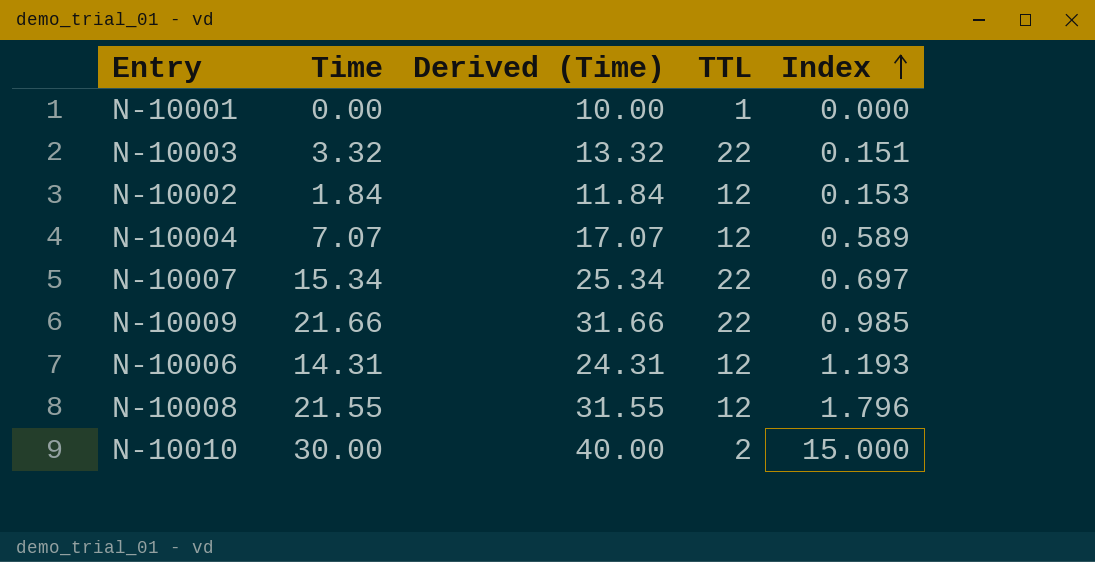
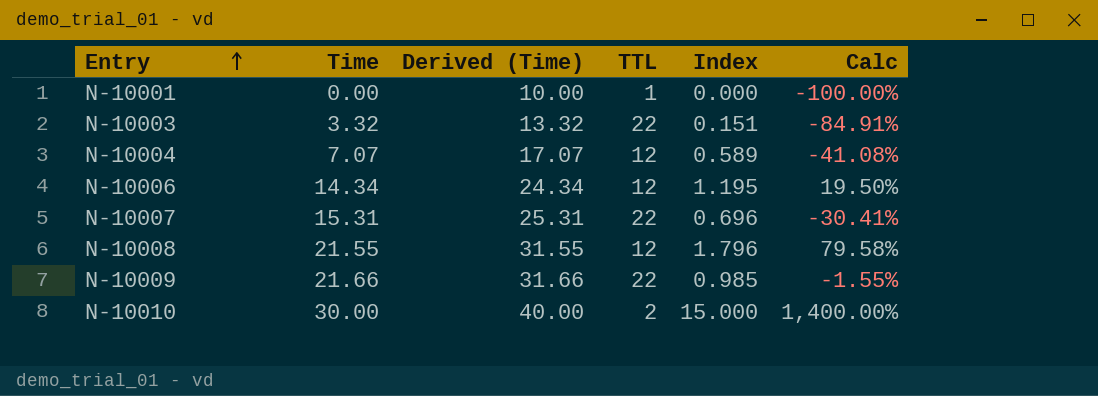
row order: Index ascending -> Entry ascending
column Calc | formula: none -> ([Time] - [TTL]) / [TTL]
row N-10002: 1.84 | 11.84 | 12 | 0.153 -> none
N-10006 | Time: 14.31 -> 14.34
N-10006 | Derived (Time): 24.31 -> 24.34
N-10006 | Index: 1.193 -> 1.195
N-10007 | Time: 15.34 -> 15.31
N-10007 | Derived (Time): 25.34 -> 25.31
N-10007 | Index: 0.697 -> 0.696

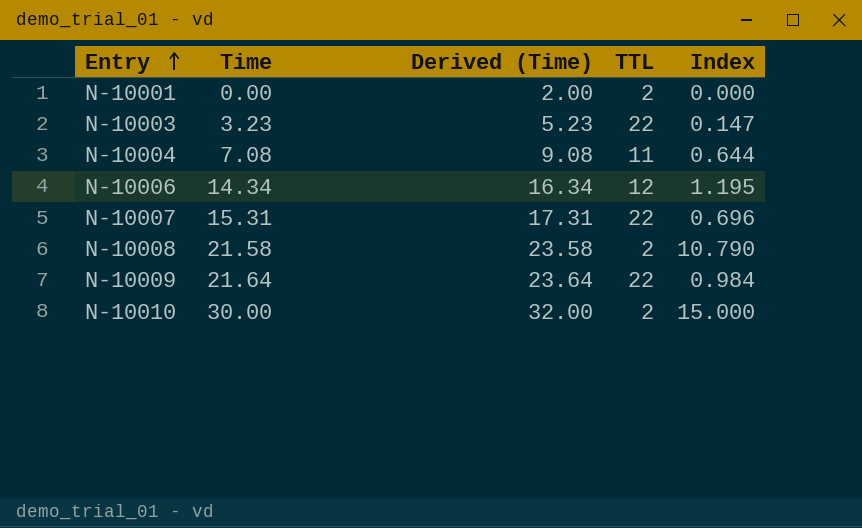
column Calc | formula: ([Time] - [TTL]) / [TTL] -> none
column Derived (Time) | formula: [Time] + 10 -> [Time] + 2
N-10001 | TTL: 1 -> 2
N-10003 | Time: 3.32 -> 3.23
N-10003 | Index: 0.151 -> 0.147
N-10004 | Time: 7.07 -> 7.08
N-10004 | TTL: 12 -> 11
N-10004 | Index: 0.589 -> 0.644
N-10008 | Time: 21.55 -> 21.58
N-10008 | TTL: 12 -> 2
N-10008 | Index: 1.796 -> 10.790
N-10009 | Time: 21.66 -> 21.64
N-10009 | Index: 0.985 -> 0.984

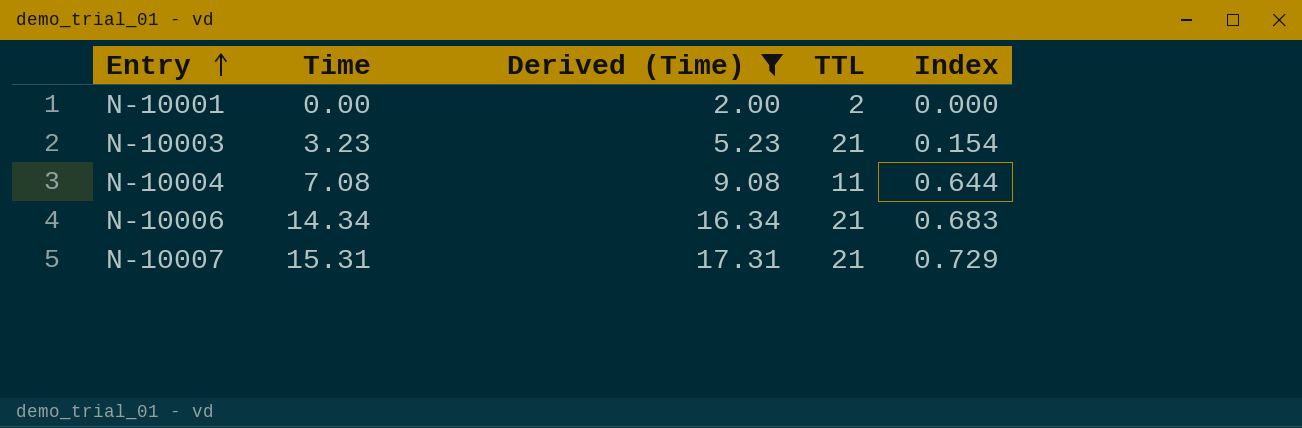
filter: none -> Derived (Time) <= 17.31
N-10003 | TTL: 22 -> 21
N-10003 | Index: 0.147 -> 0.154
N-10006 | TTL: 12 -> 21
N-10006 | Index: 1.195 -> 0.683
N-10007 | TTL: 22 -> 21
N-10007 | Index: 0.696 -> 0.729

